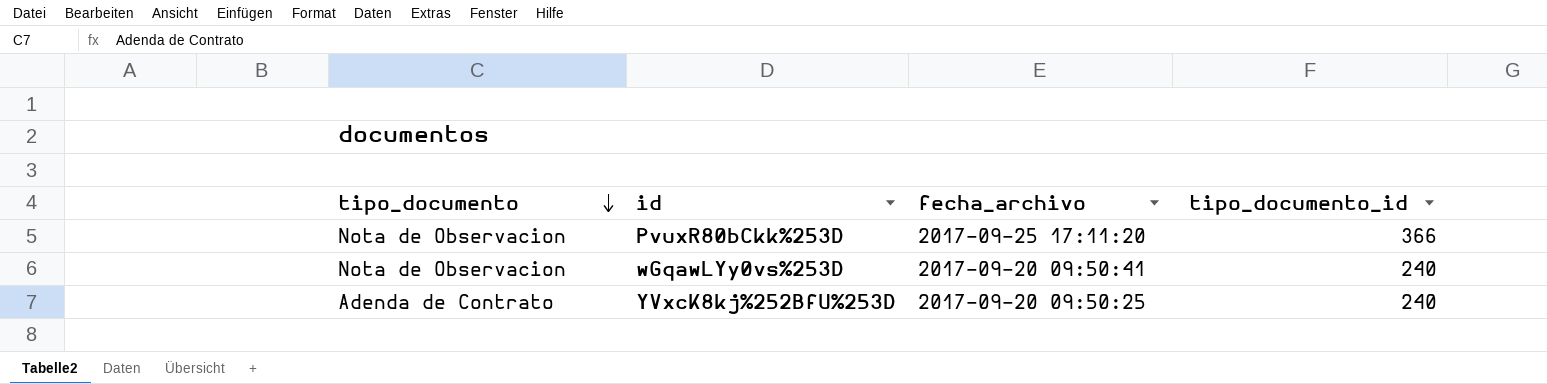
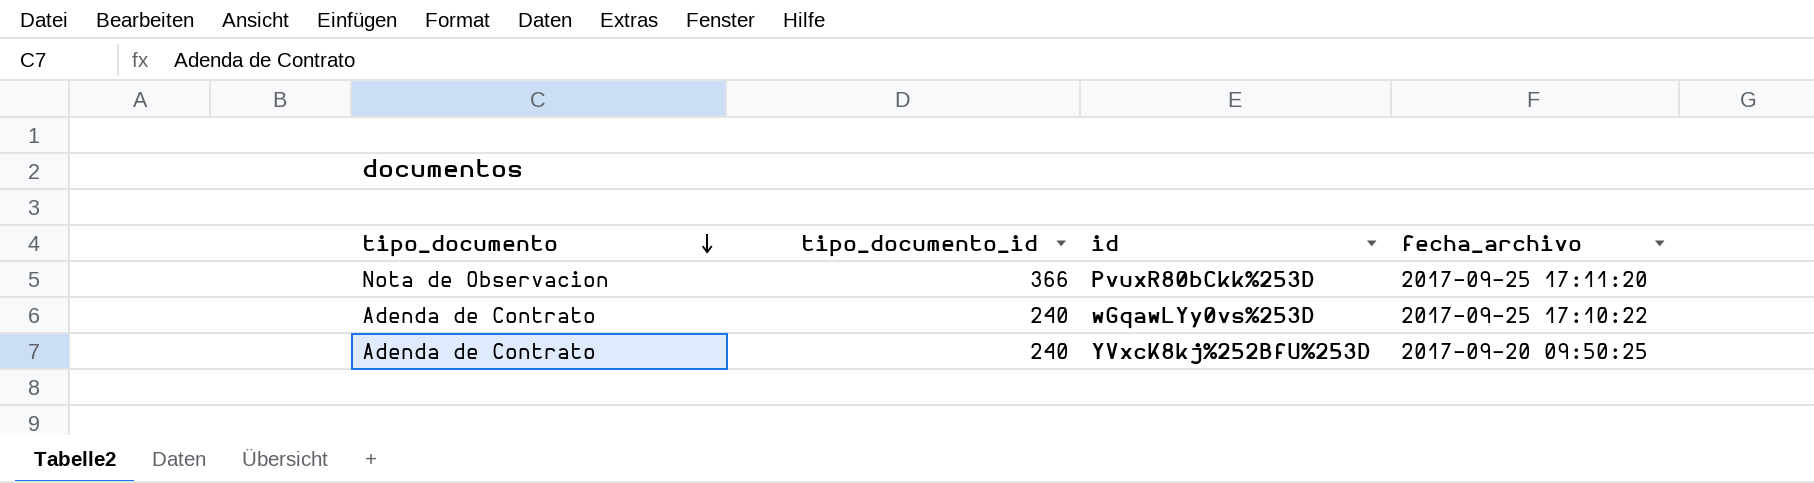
column tipo_documento_id | position: 4 -> 2
wGqawLYy0vs%253D | tipo_documento: Nota de Observacion -> Adenda de Contrato
wGqawLYy0vs%253D | fecha_archivo: 2017-09-20 09:50:41 -> 2017-09-25 17:10:22

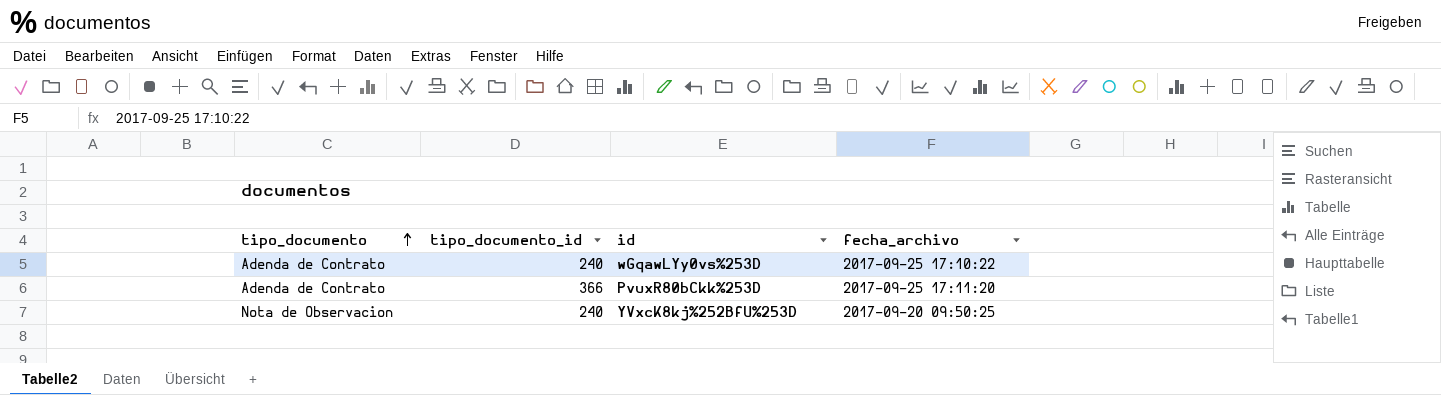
row order: tipo_documento descending -> tipo_documento ascending
PvuxR80bCkk%253D | tipo_documento: Nota de Observacion -> Adenda de Contrato
YVxcK8kj%252BfU%253D | tipo_documento: Adenda de Contrato -> Nota de Observacion

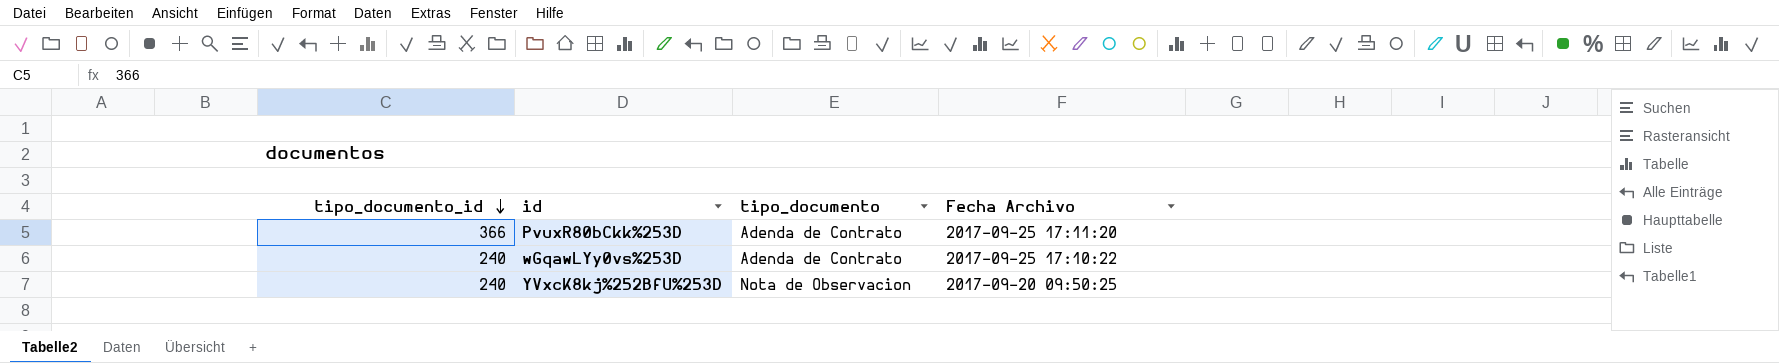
row order: tipo_documento ascending -> tipo_documento_id descending
column tipo_documento | position: 1 -> 3
column name: fecha_archivo -> Fecha Archivo

